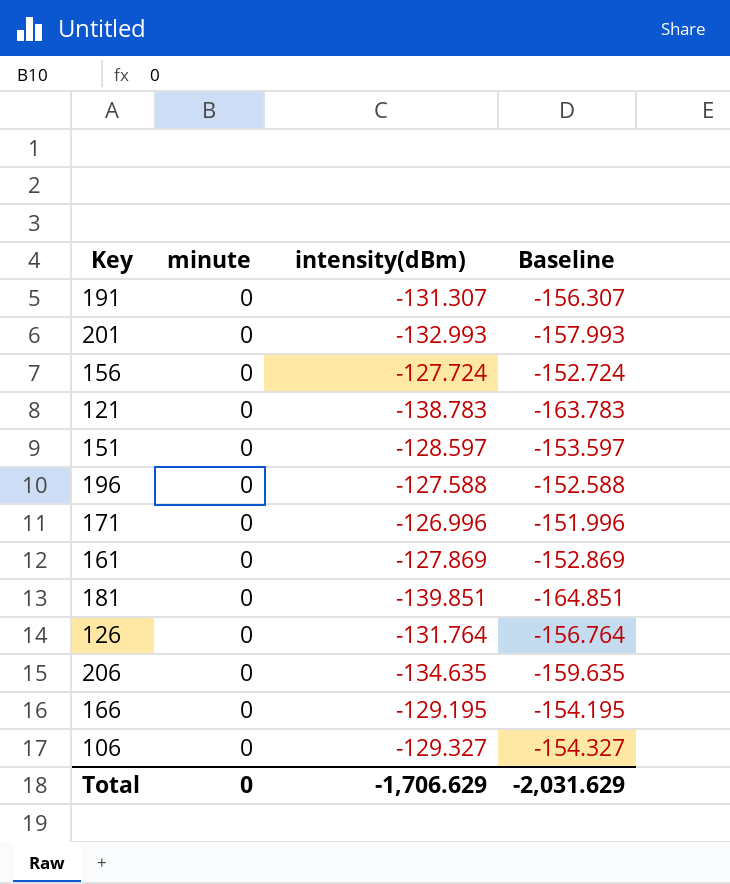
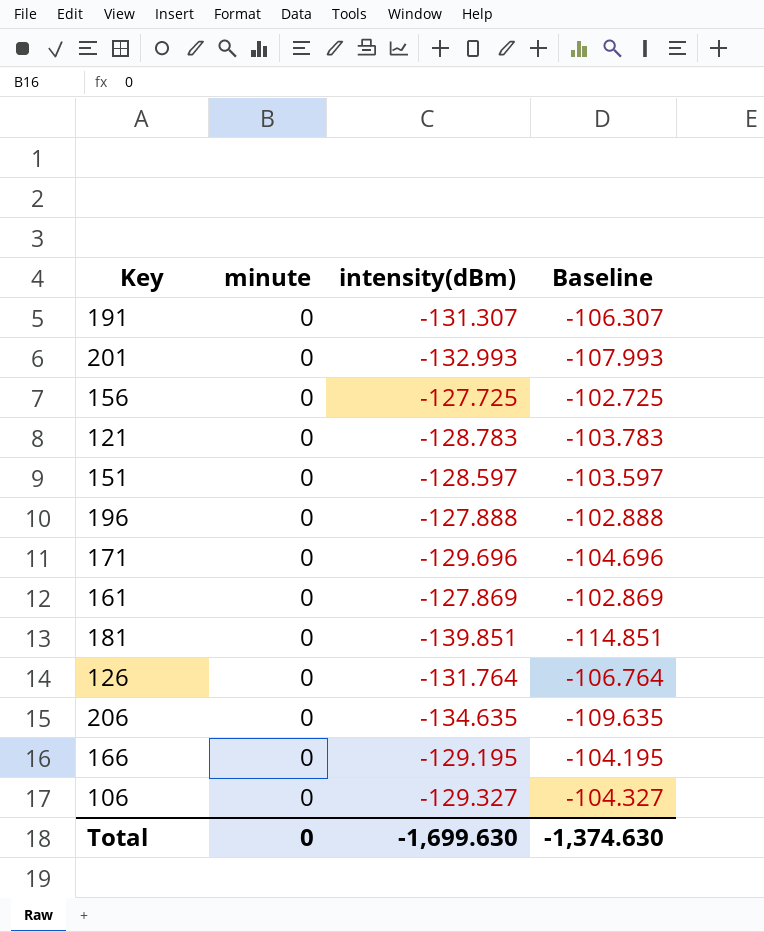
column Baseline | formula: [intensity(dBm)] - 25 -> [intensity(dBm)] + 25
156 | intensity(dBm): -127.724 -> -127.725
121 | intensity(dBm): -138.783 -> -128.783
196 | intensity(dBm): -127.588 -> -127.888
171 | intensity(dBm): -126.996 -> -129.696
Total | intensity(dBm): -1,706.629 -> -1,699.630
Total | Baseline: -2,031.629 -> -1,374.630

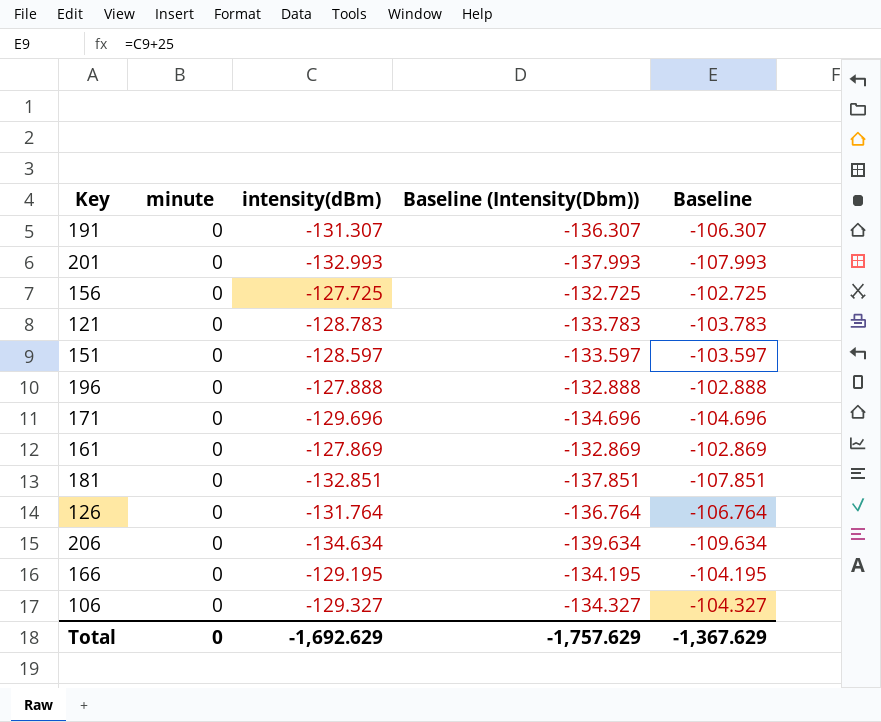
column Baseline (Intensity(Dbm)) | formula: none -> [intensity(dBm)] - 5
181 | intensity(dBm): -139.851 -> -132.851
181 | Baseline: -114.851 -> -107.851
206 | intensity(dBm): -134.635 -> -134.634
206 | Baseline: -109.635 -> -109.634
Total | intensity(dBm): -1,699.630 -> -1,692.629
Total | Baseline: -1,374.630 -> -1,367.629

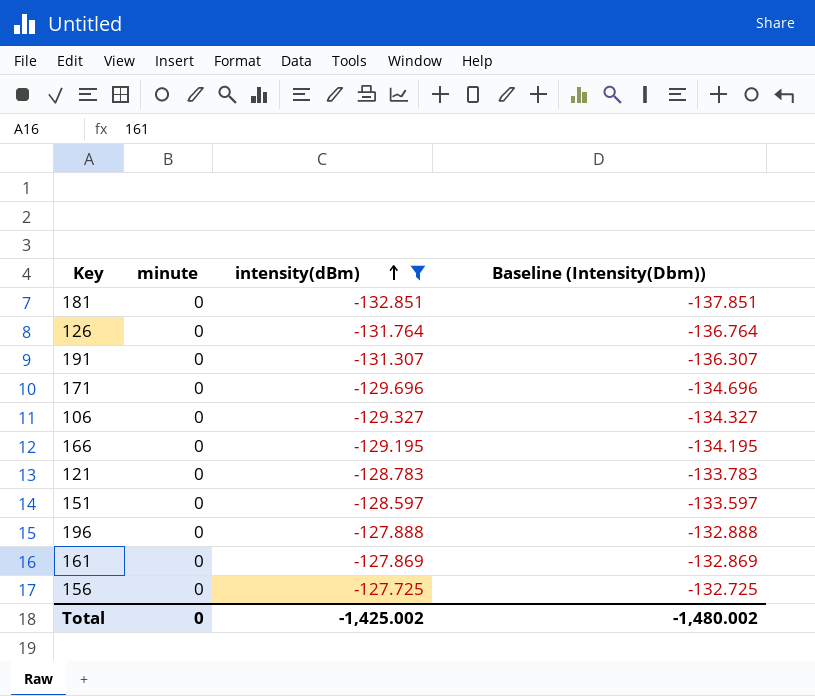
filter: none -> intensity(dBm) >= -132.851
row order: none -> intensity(dBm) ascending
column Baseline | formula: [intensity(dBm)] + 25 -> none
Total | intensity(dBm): -1,692.629 -> -1,425.002
Total | Baseline (Intensity(Dbm)): -1,757.629 -> -1,480.002

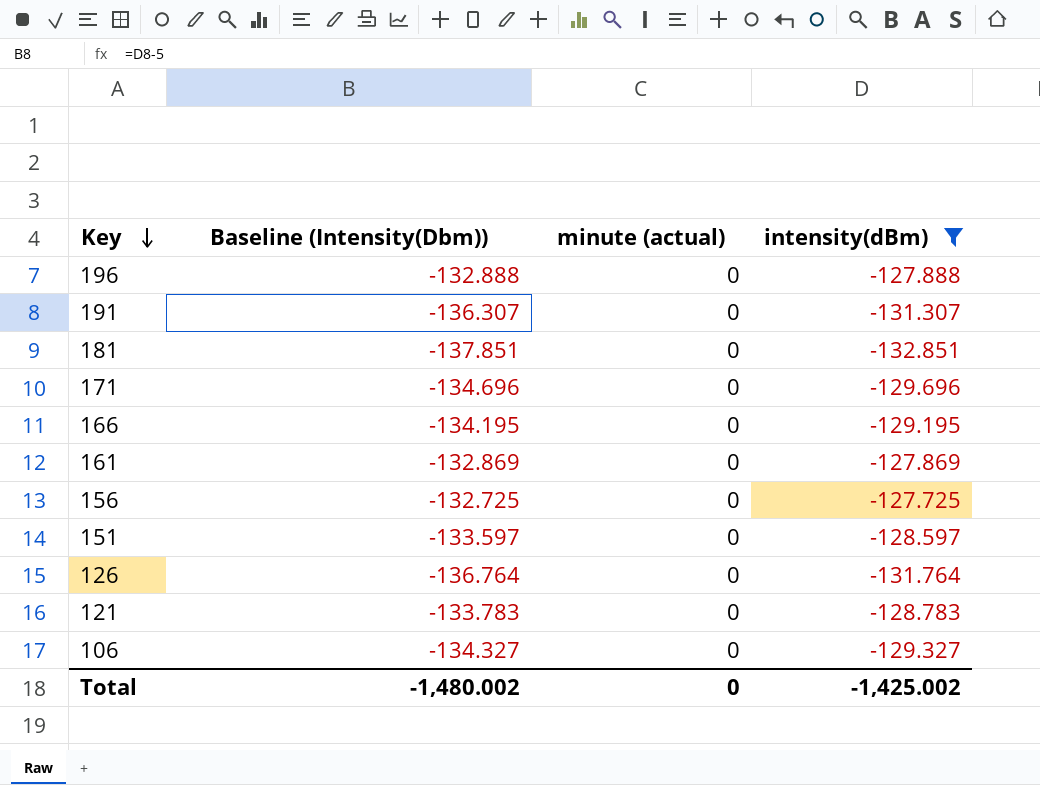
row order: intensity(dBm) ascending -> Key descending
column Baseline (Intensity(Dbm)) | position: 4 -> 2
column name: minute -> minute (actual)

